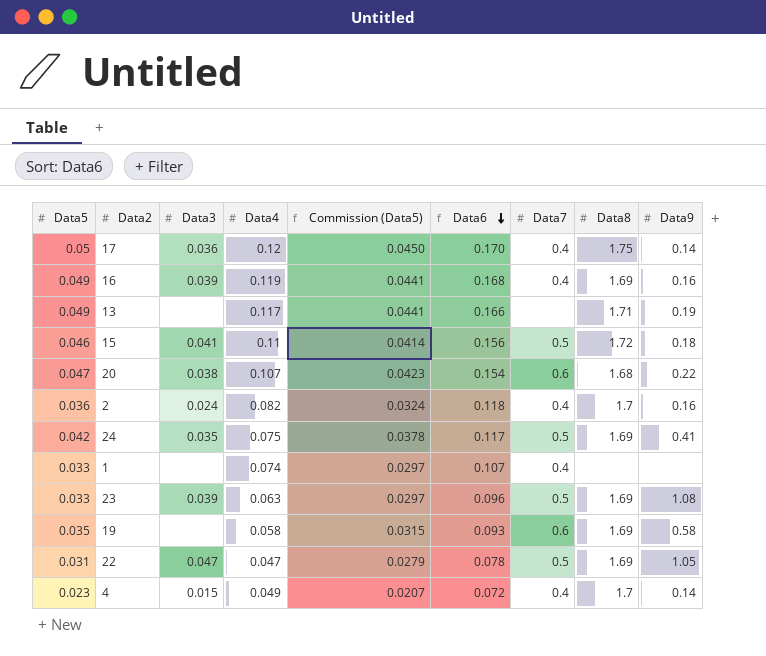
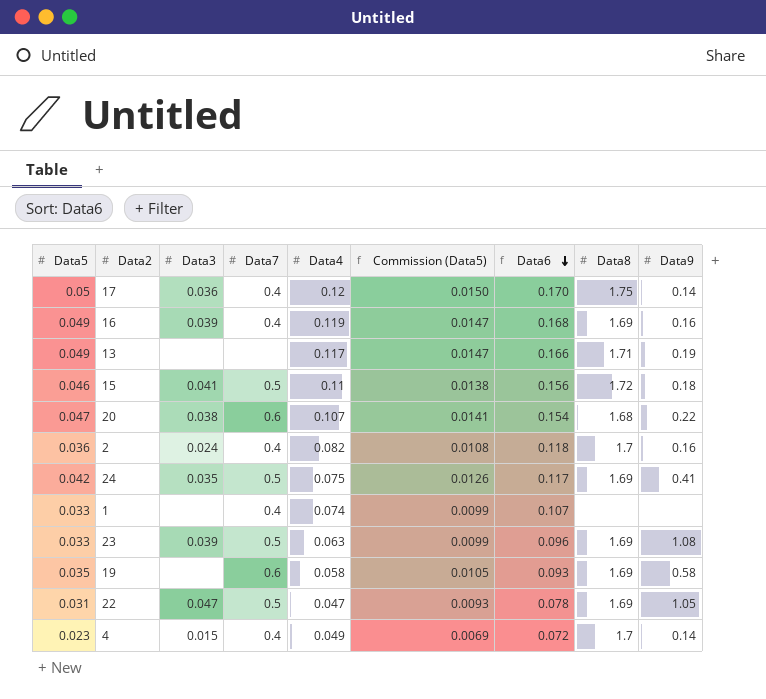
column Data7 | position: 7 -> 4
column Commission (Data5) | formula: [Data5] * 0.9 -> [Data5] * 0.3

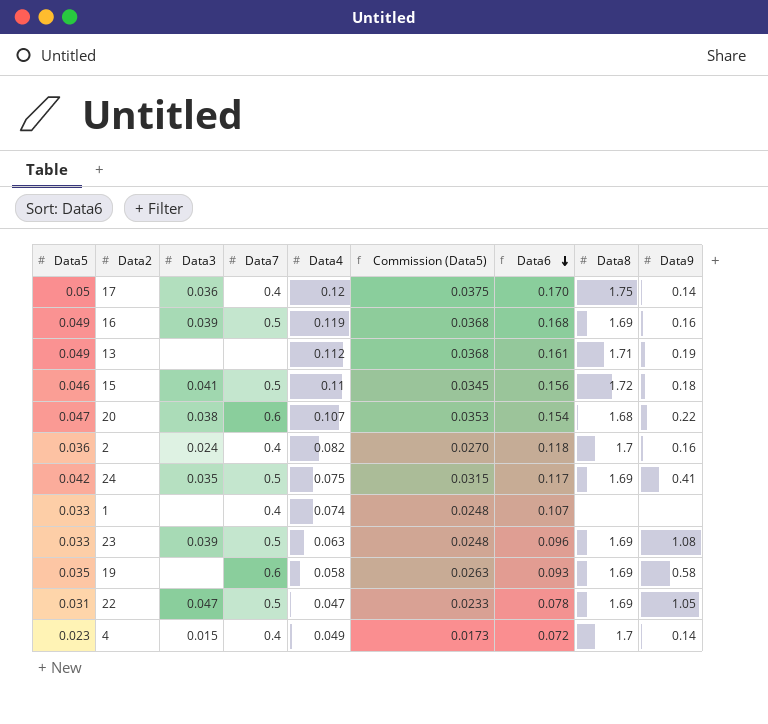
column Commission (Data5) | formula: [Data5] * 0.3 -> [Data5] * 0.75
16 | Data7: 0.4 -> 0.5
13 | Data4: 0.117 -> 0.112
13 | Data6: 0.166 -> 0.161

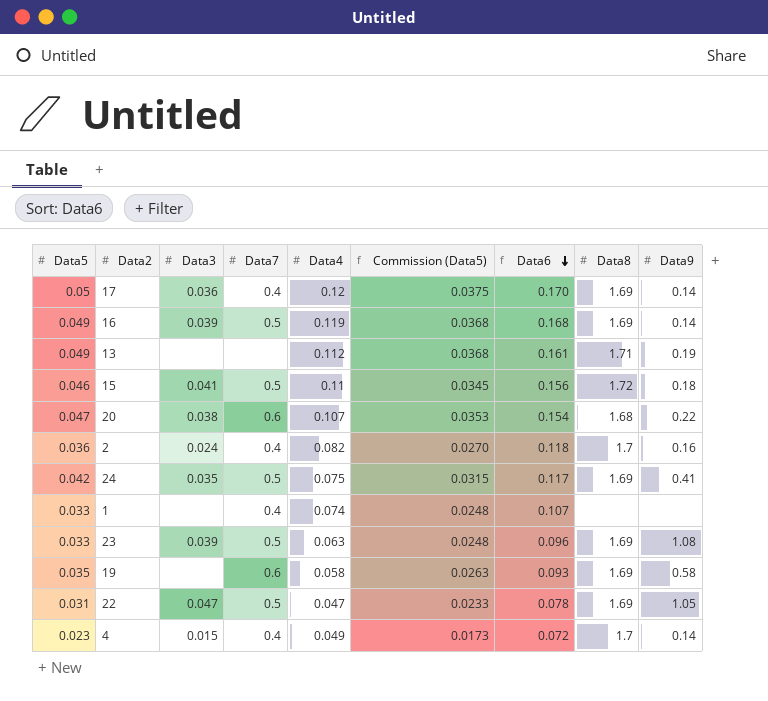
17 | Data8: 1.75 -> 1.69
16 | Data9: 0.16 -> 0.14

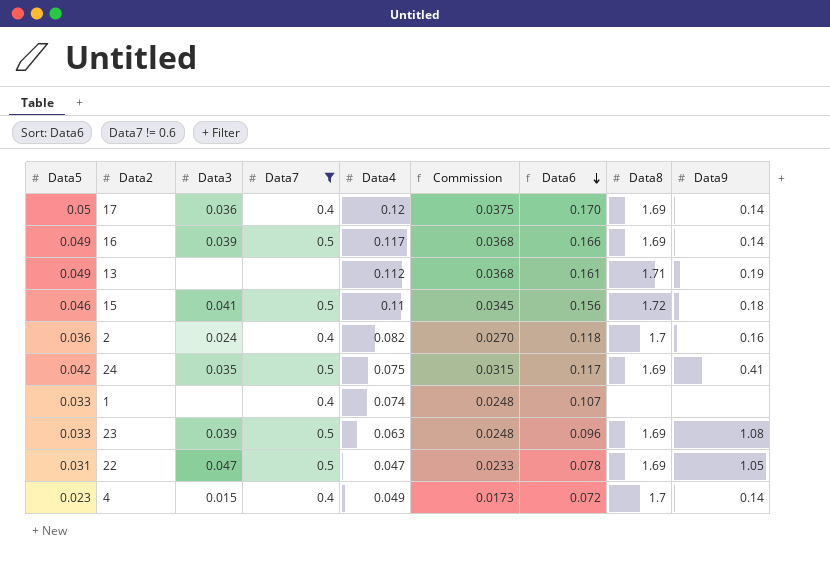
filter: none -> Data7 != 0.6
column name: Commission (Data5) -> Commission
16 | Data4: 0.119 -> 0.117
16 | Data6: 0.168 -> 0.166

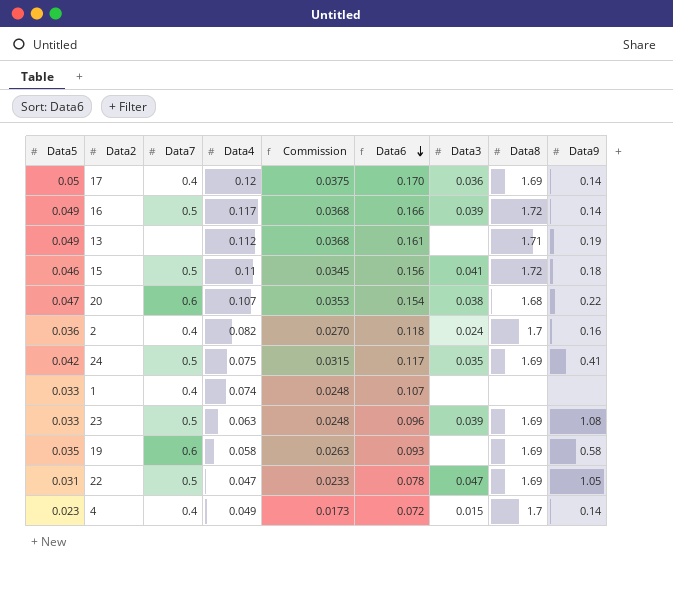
filter: Data7 != 0.6 -> none
column Data3 | position: 3 -> 7
16 | Data8: 1.69 -> 1.72

